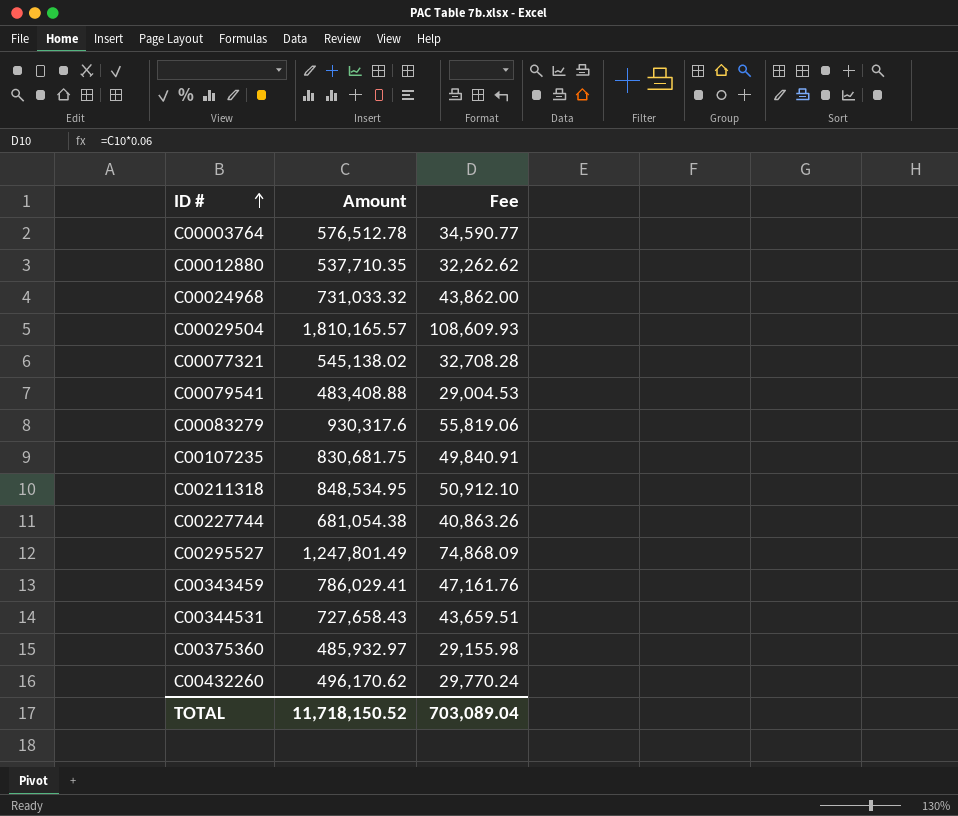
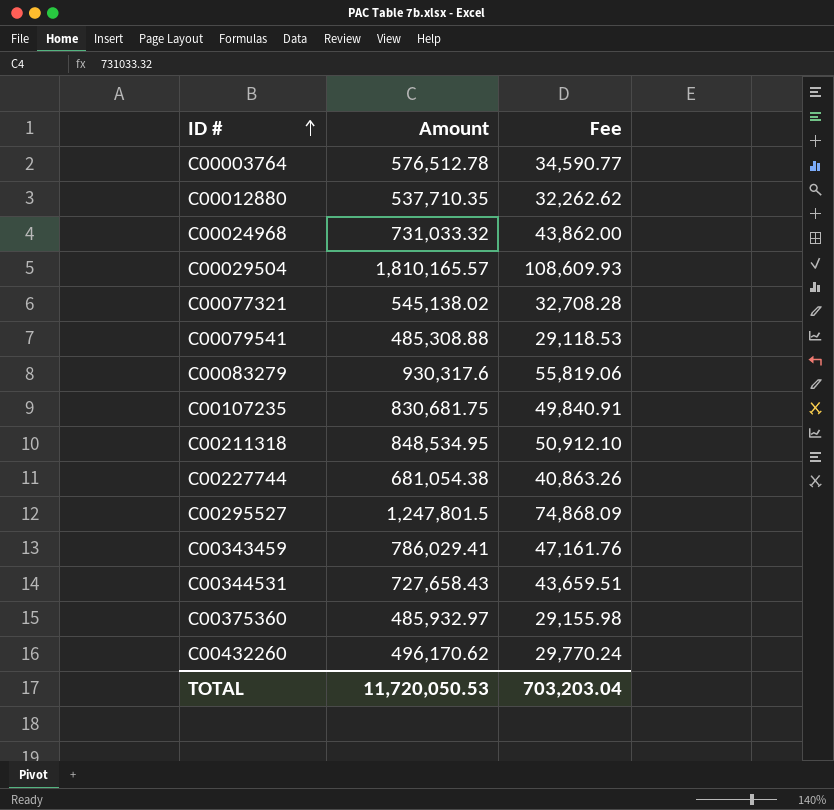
C00079541 | Amount: 483,408.88 -> 485,308.88
C00079541 | Fee: 29,004.53 -> 29,118.53
C00295527 | Amount: 1,247,801.49 -> 1,247,801.5
TOTAL | Amount: 11,718,150.52 -> 11,720,050.53
TOTAL | Fee: 703,089.04 -> 703,203.04

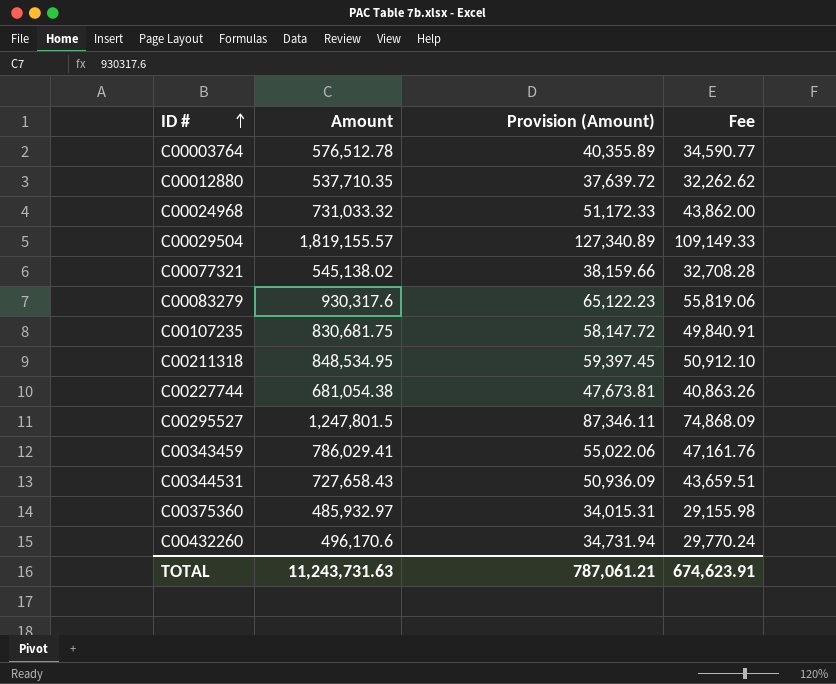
column Provision (Amount) | formula: none -> [Amount] * 0.07
row C00079541: 485,308.88 | 29,118.53 -> none
C00029504 | Amount: 1,810,165.57 -> 1,819,155.57
C00029504 | Fee: 108,609.93 -> 109,149.33
C00432260 | Amount: 496,170.62 -> 496,170.6
TOTAL | Amount: 11,720,050.53 -> 11,243,731.63
TOTAL | Fee: 703,203.04 -> 674,623.91

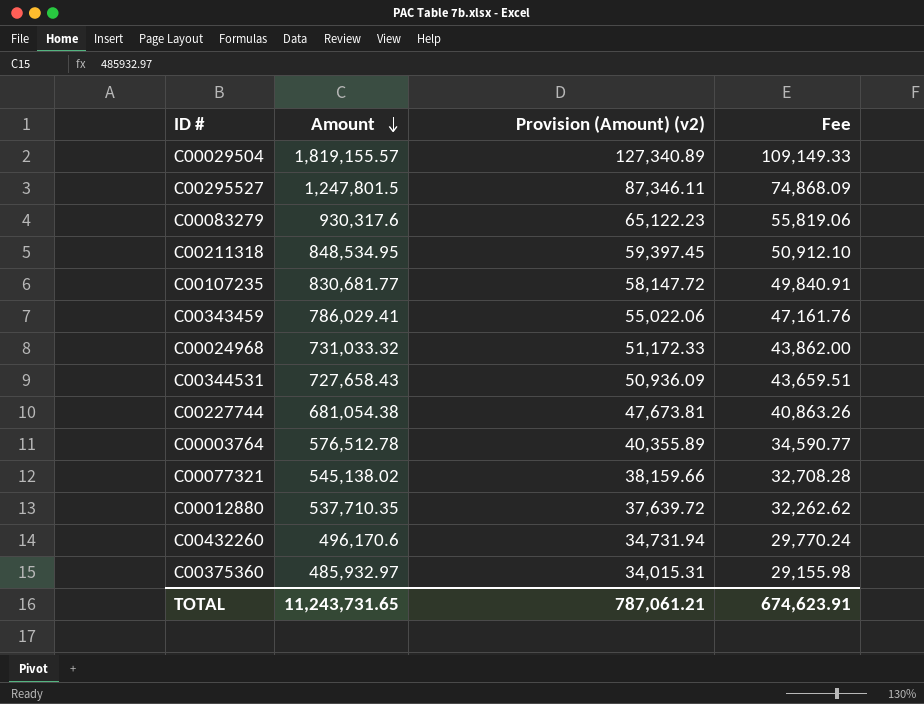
row order: ID # ascending -> Amount descending
column name: Provision (Amount) -> Provision (Amount) (v2)
C00107235 | Amount: 830,681.75 -> 830,681.77
TOTAL | Amount: 11,243,731.63 -> 11,243,731.65

